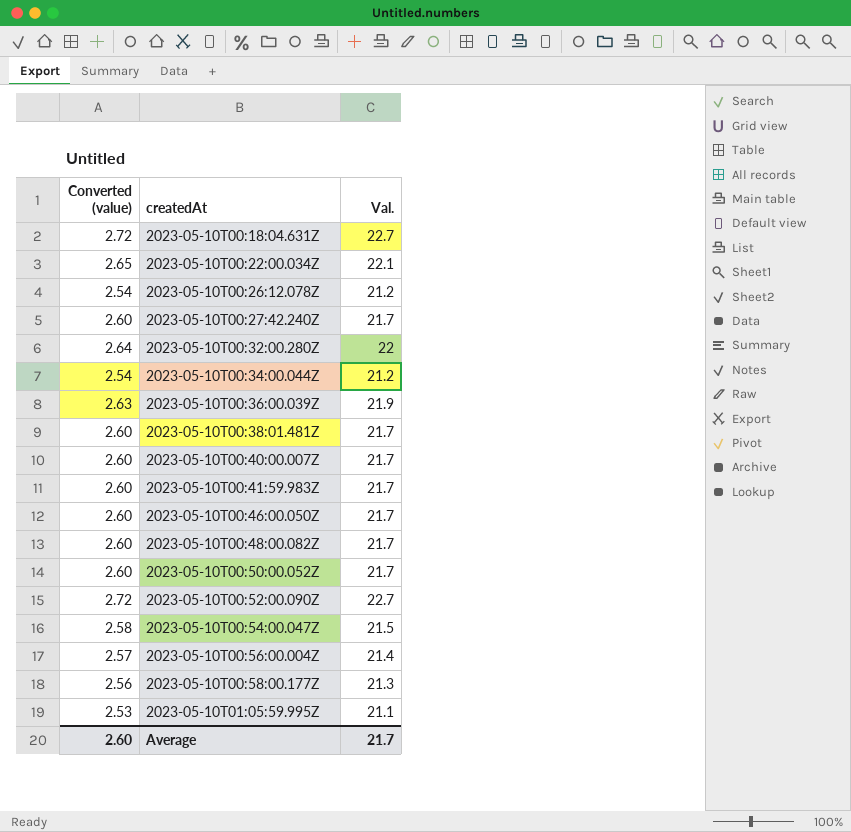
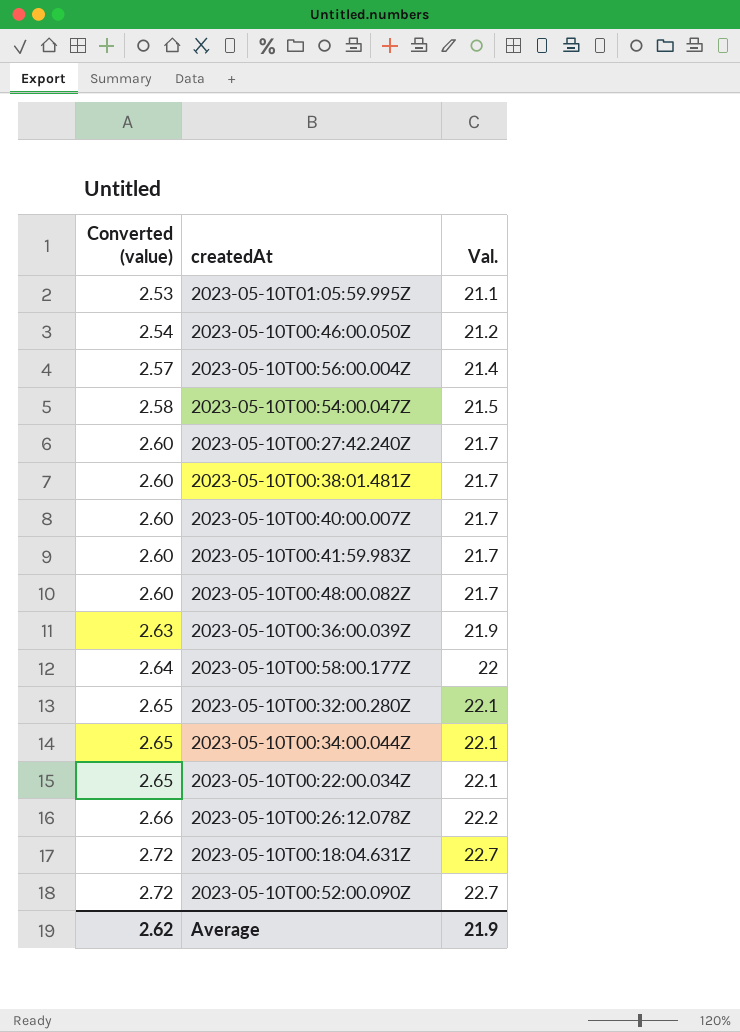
row order: createdAt ascending -> Converted (value) ascending
row 2023-05-10T00:50:00.052Z: 2.60 | 21.7 -> none
2023-05-10T00:46:00.050Z | Converted (value): 2.60 -> 2.54
2023-05-10T00:46:00.050Z | Val.: 21.7 -> 21.2
2023-05-10T00:58:00.177Z | Converted (value): 2.56 -> 2.64
2023-05-10T00:58:00.177Z | Val.: 21.3 -> 22
2023-05-10T00:32:00.280Z | Converted (value): 2.64 -> 2.65
2023-05-10T00:32:00.280Z | Val.: 22 -> 22.1
2023-05-10T00:34:00.044Z | Converted (value): 2.54 -> 2.65
2023-05-10T00:34:00.044Z | Val.: 21.2 -> 22.1
2023-05-10T00:26:12.078Z | Converted (value): 2.54 -> 2.66
2023-05-10T00:26:12.078Z | Val.: 21.2 -> 22.2
Average | Converted (value): 2.60 -> 2.62
Average | Val.: 21.7 -> 21.9

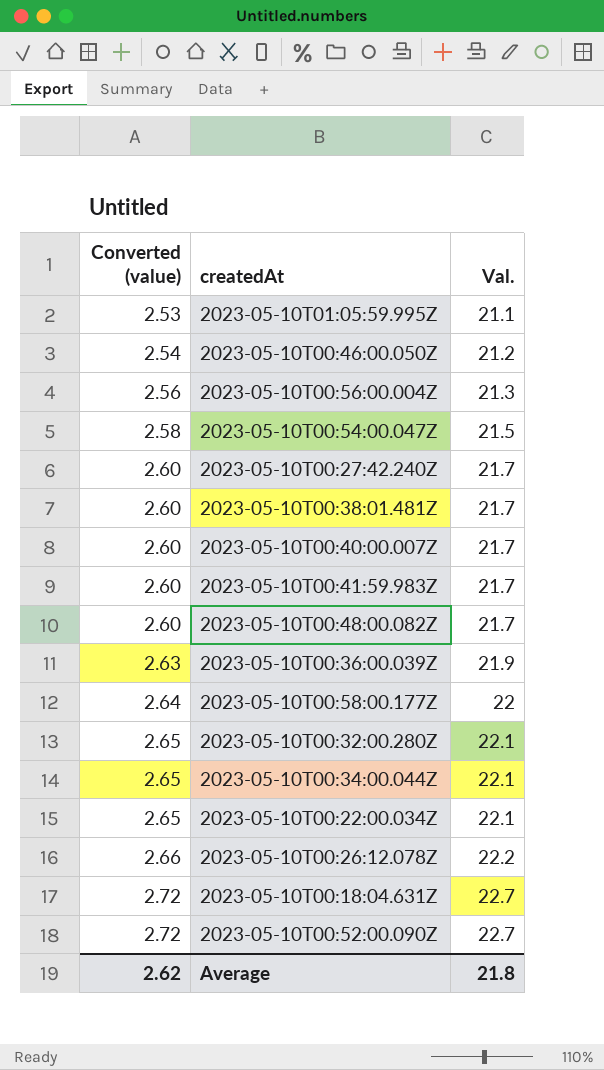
2023-05-10T00:56:00.004Z | Converted (value): 2.57 -> 2.56
2023-05-10T00:56:00.004Z | Val.: 21.4 -> 21.3
Average | Val.: 21.9 -> 21.8

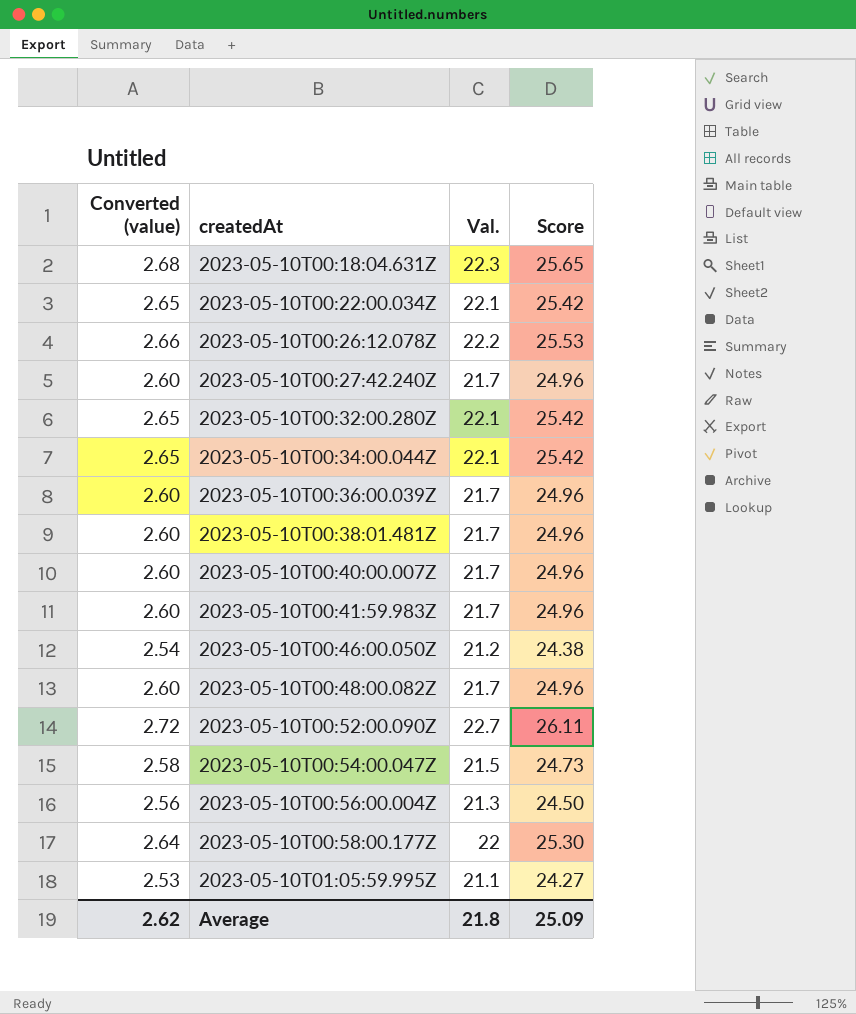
row order: Converted (value) ascending -> createdAt ascending
column Score | formula: none -> [Val.] * 1.15
2023-05-10T00:18:04.631Z | Converted (value): 2.72 -> 2.68
2023-05-10T00:18:04.631Z | Val.: 22.7 -> 22.3
2023-05-10T00:36:00.039Z | Converted (value): 2.63 -> 2.60
2023-05-10T00:36:00.039Z | Val.: 21.9 -> 21.7

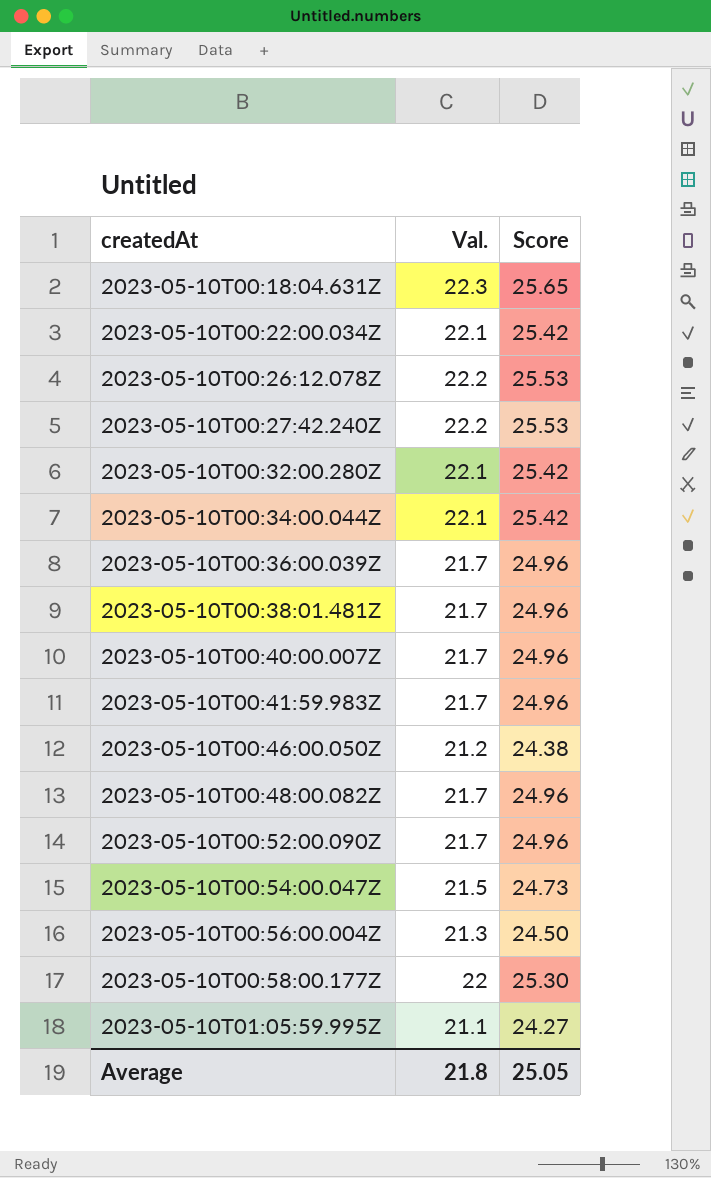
column Converted (value) | formula: [Val.] * 0.12 -> none
2023-05-10T00:27:42.240Z | Val.: 21.7 -> 22.2
2023-05-10T00:27:42.240Z | Score: 24.96 -> 25.53
2023-05-10T00:52:00.090Z | Val.: 22.7 -> 21.7
2023-05-10T00:52:00.090Z | Score: 26.11 -> 24.96
Average | Score: 25.09 -> 25.05

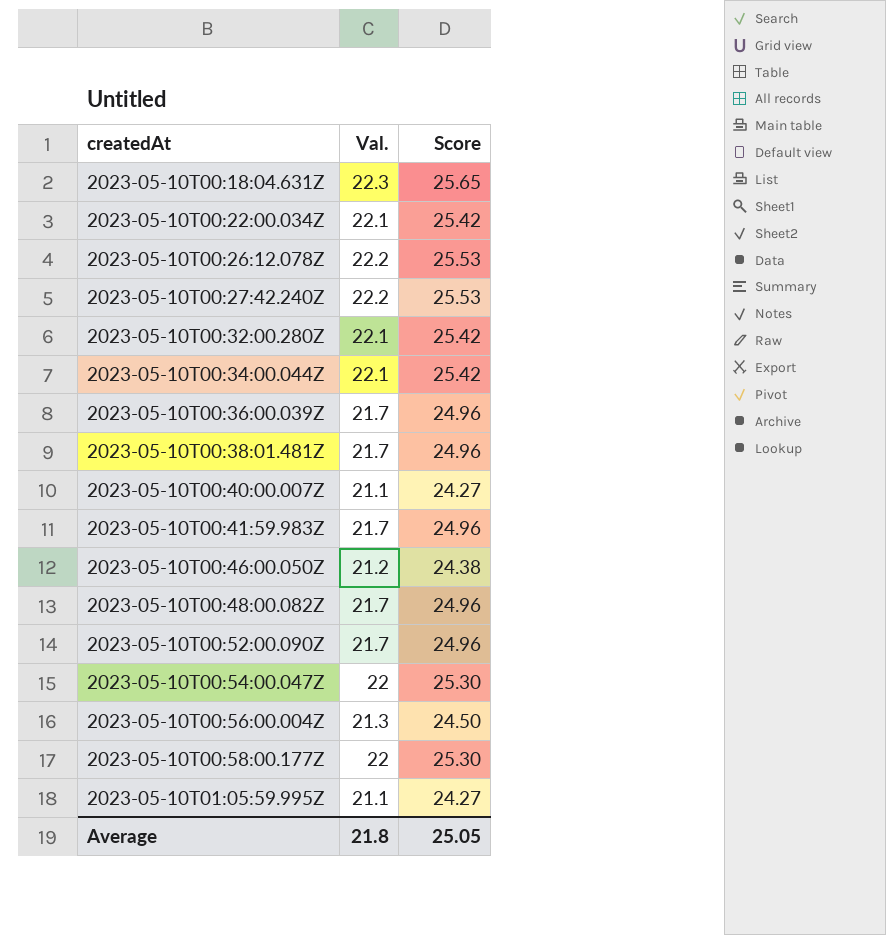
2023-05-10T00:40:00.007Z | Val.: 21.7 -> 21.1
2023-05-10T00:40:00.007Z | Score: 24.96 -> 24.27
2023-05-10T00:54:00.047Z | Val.: 21.5 -> 22
2023-05-10T00:54:00.047Z | Score: 24.73 -> 25.30

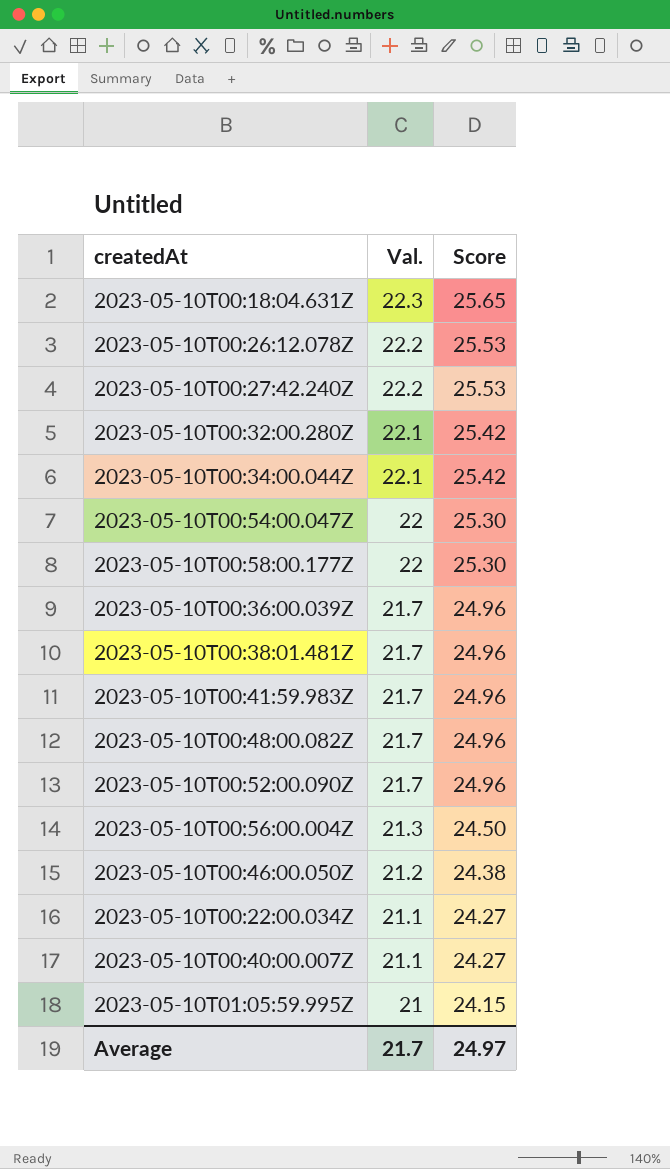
row order: createdAt ascending -> Val. descending
2023-05-10T00:22:00.034Z | Val.: 22.1 -> 21.1
2023-05-10T00:22:00.034Z | Score: 25.42 -> 24.27
2023-05-10T01:05:59.995Z | Val.: 21.1 -> 21
2023-05-10T01:05:59.995Z | Score: 24.27 -> 24.15
Average | Val.: 21.8 -> 21.7
Average | Score: 25.05 -> 24.97

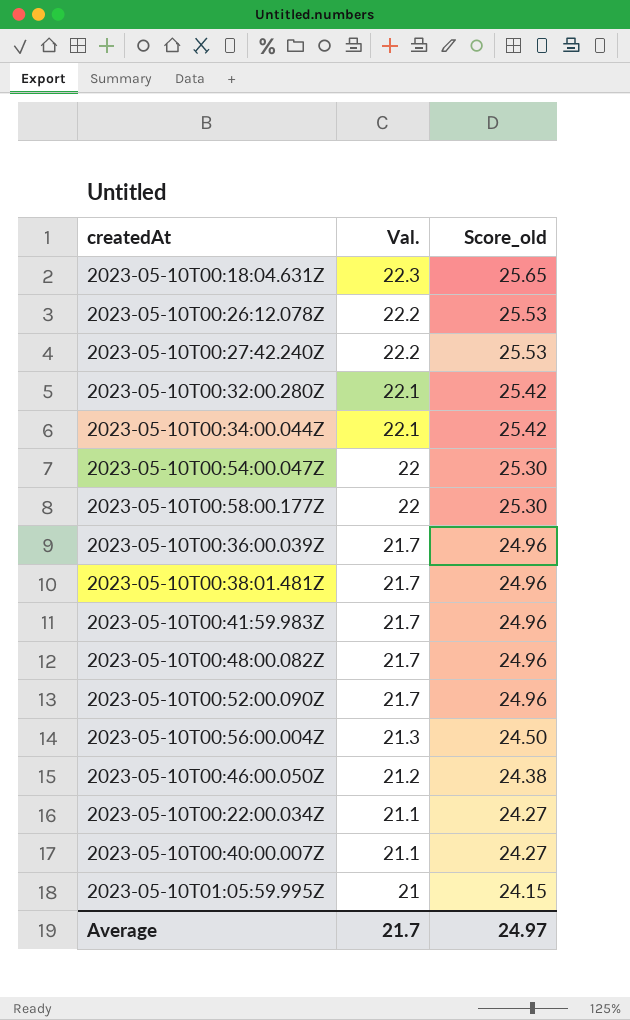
column name: Score -> Score_old

